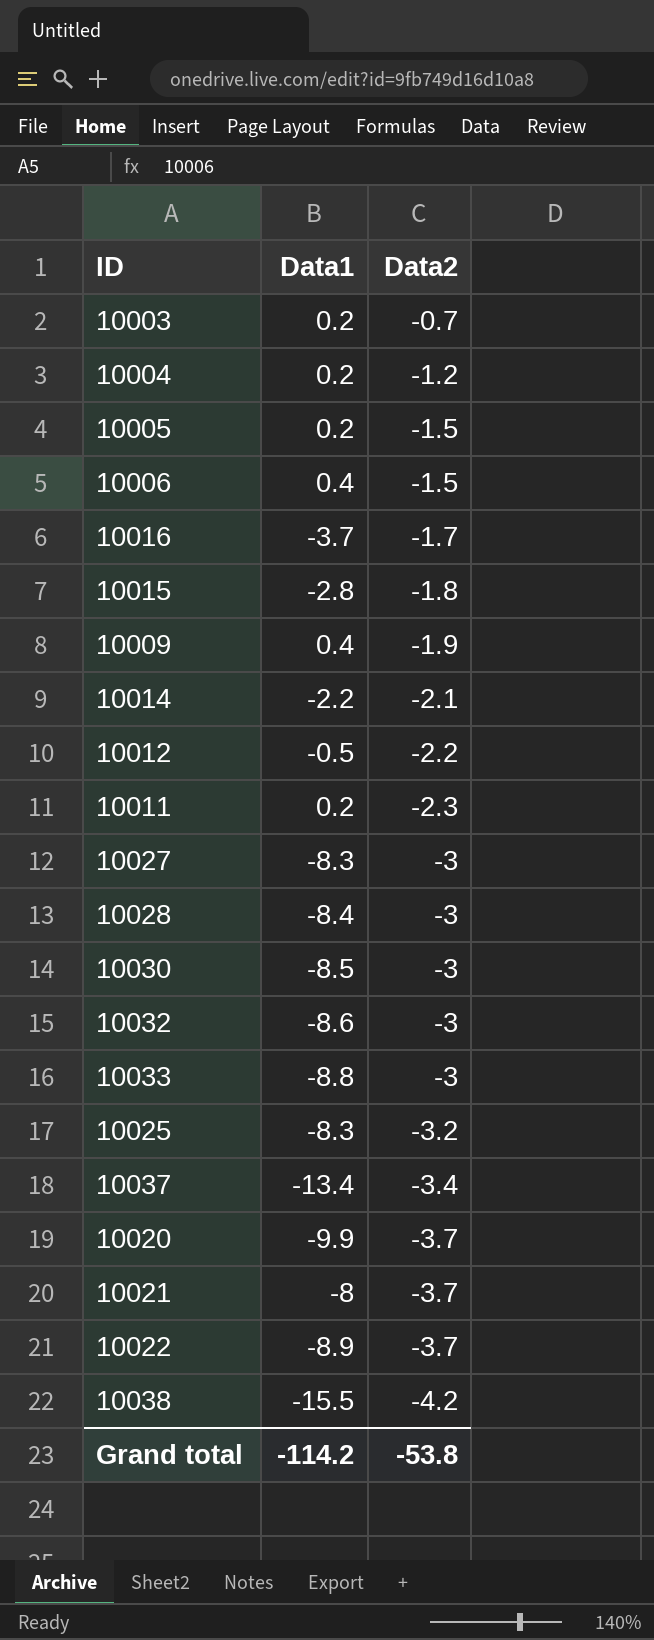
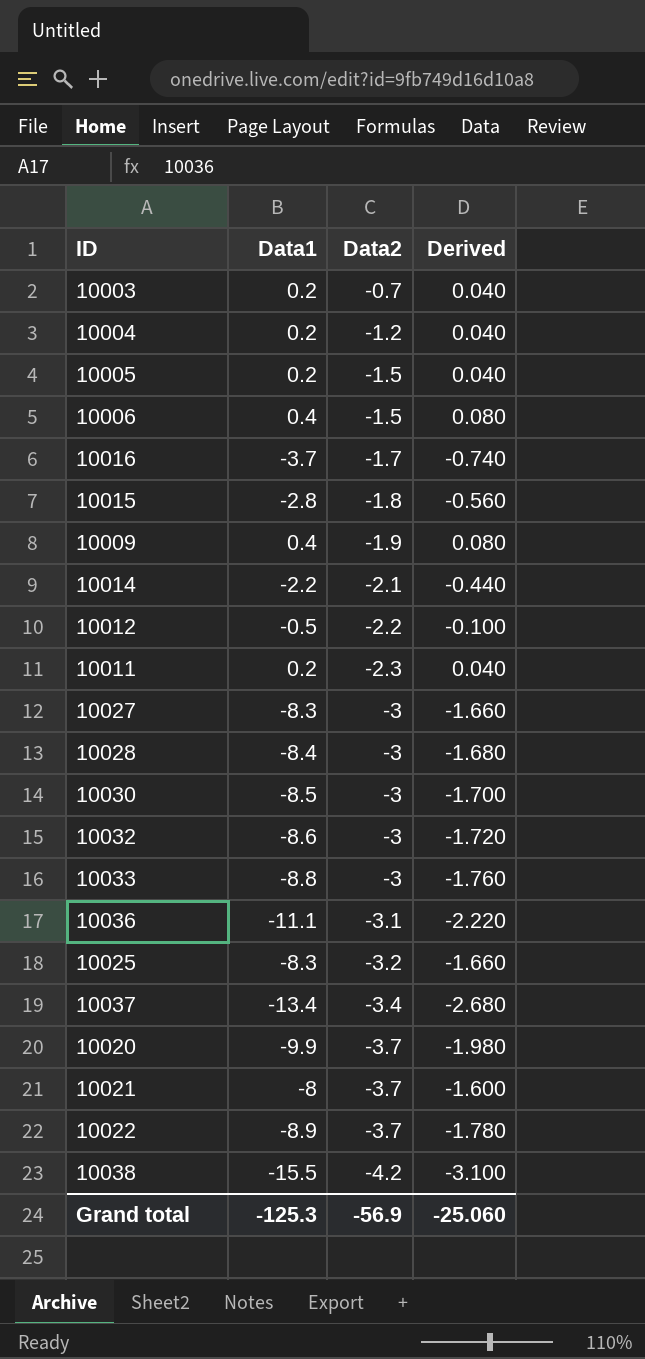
column Derived | formula: none -> [Data1] * 0.2
row 10036: none -> -11.1 | -3.1 | -2.220
Grand total | Data1: -114.2 -> -125.3
Grand total | Data2: -53.8 -> -56.9

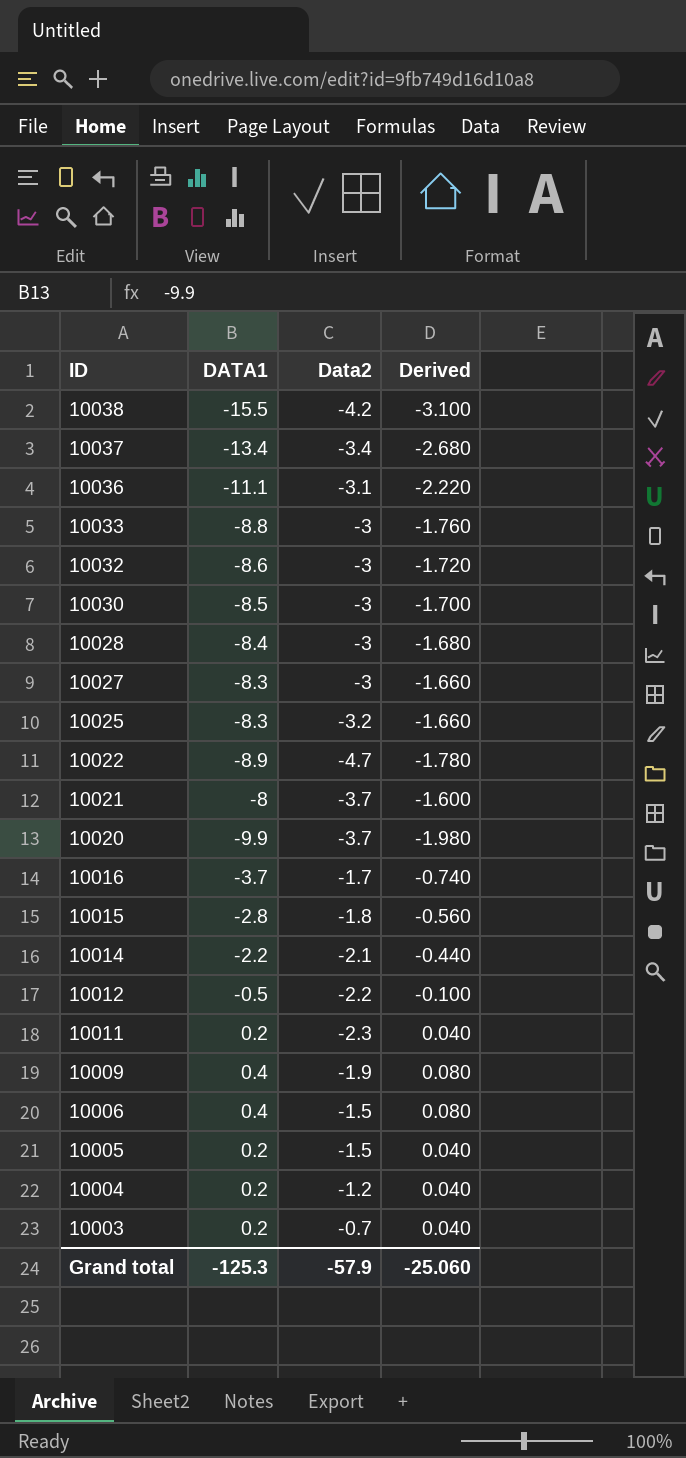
row order: Data2 descending -> ID descending
column name: Data1 -> DATA1
10022 | Data2: -3.7 -> -4.7
Grand total | Data2: -56.9 -> -57.9

